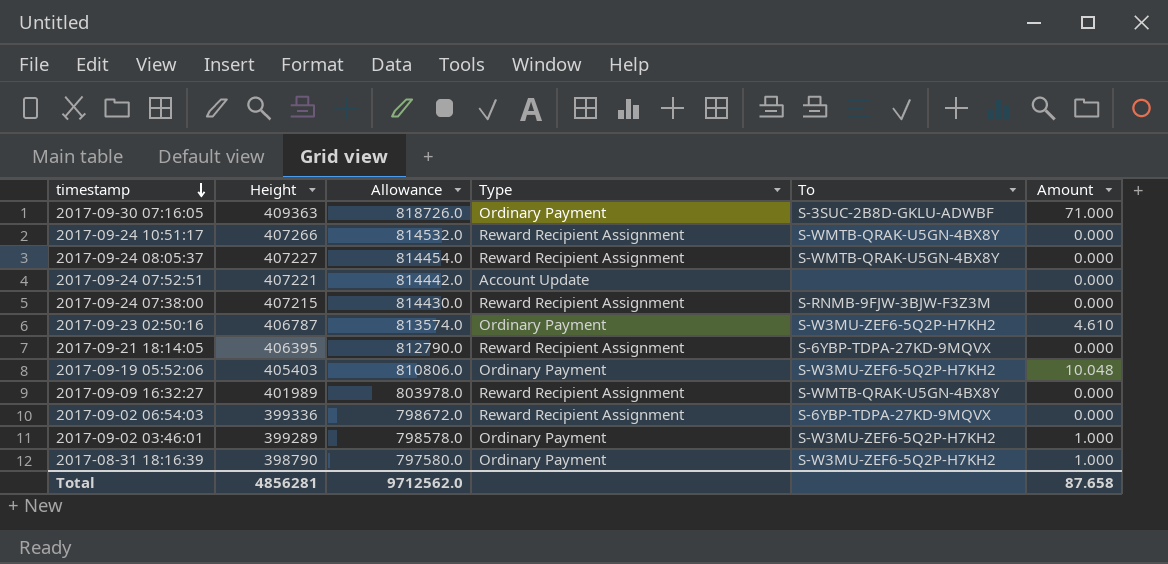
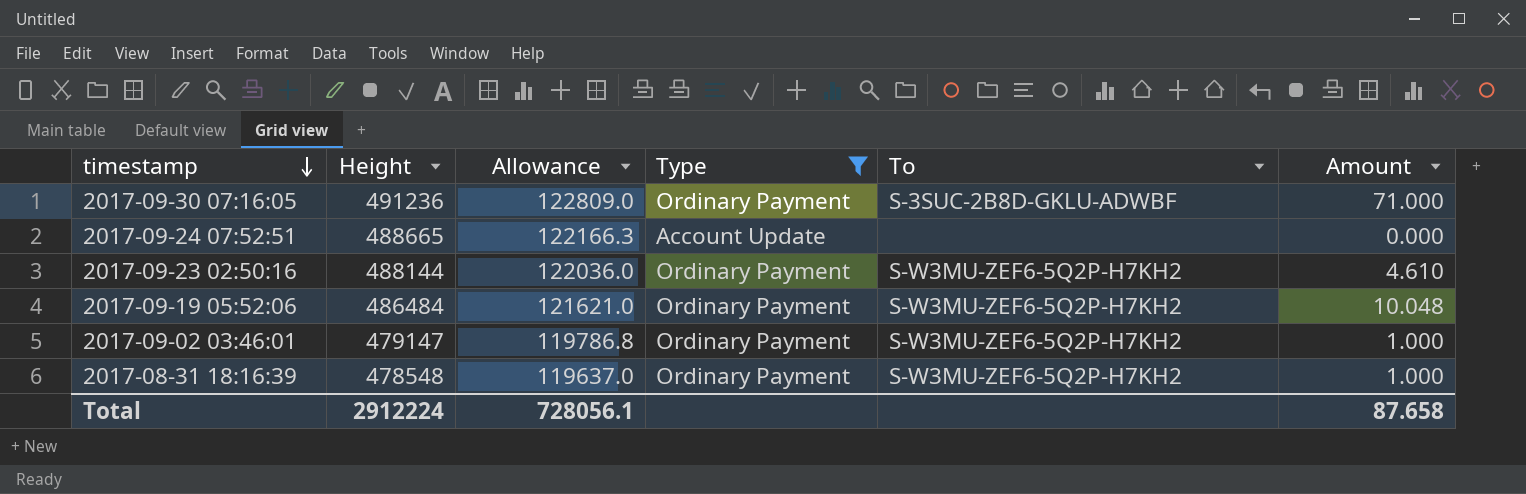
filter: none -> Type != Reward Recipient Assignment
column Allowance | formula: [Height] * 2 -> [Height] * 0.25
2017-09-30 07:16:05 | Height: 409363 -> 491236
2017-09-24 07:52:51 | Height: 407221 -> 488665
2017-09-23 02:50:16 | Height: 406787 -> 488144
2017-09-19 05:52:06 | Height: 405403 -> 486484
2017-09-02 03:46:01 | Height: 399289 -> 479147
2017-08-31 18:16:39 | Height: 398790 -> 478548
Total | Height: 4856281 -> 2912224
Total | Allowance: 9712562.0 -> 728056.1

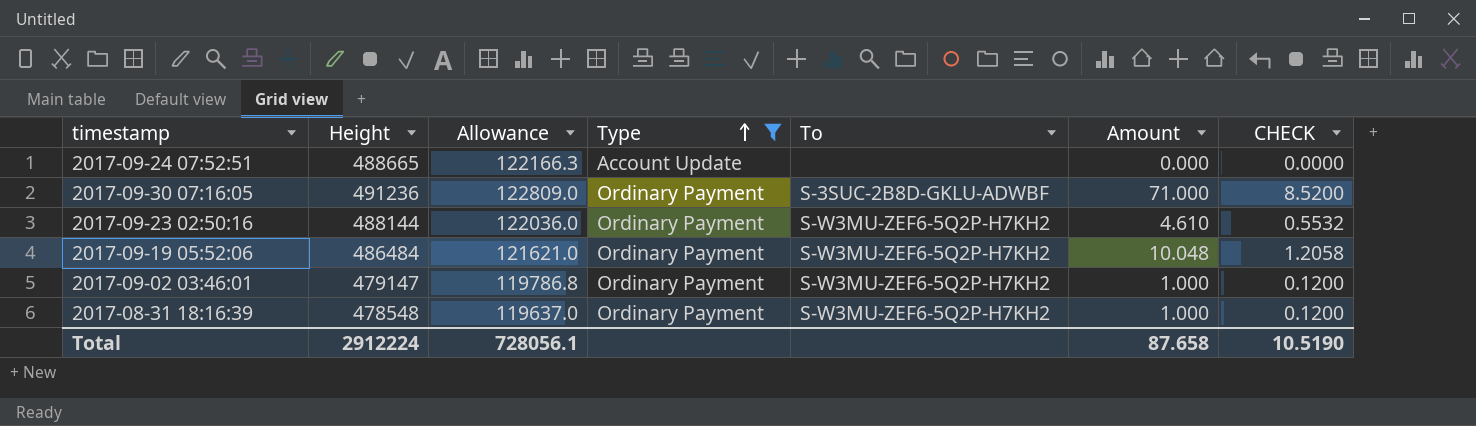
row order: timestamp descending -> Type ascending
column CHECK | formula: none -> [Amount] * 0.12

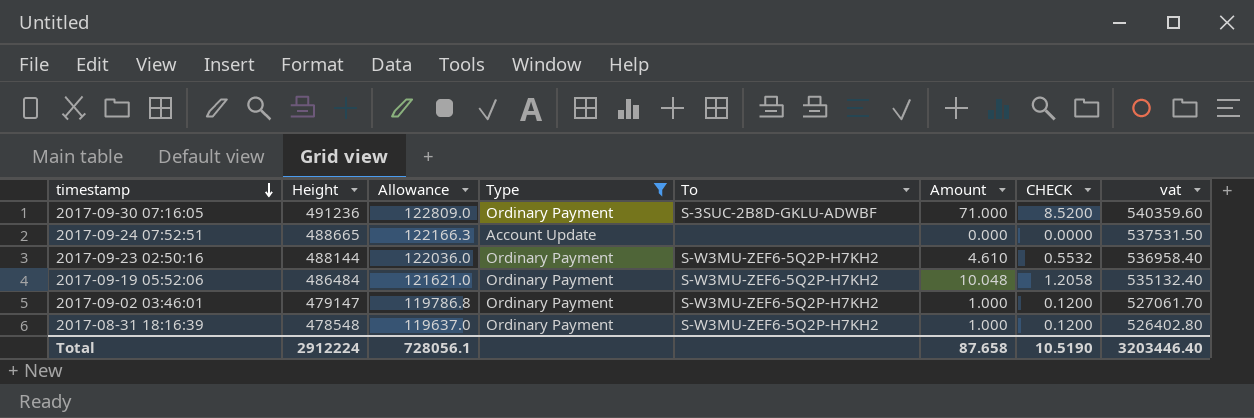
row order: Type ascending -> timestamp descending
column vat | formula: none -> [Height] * 1.1

